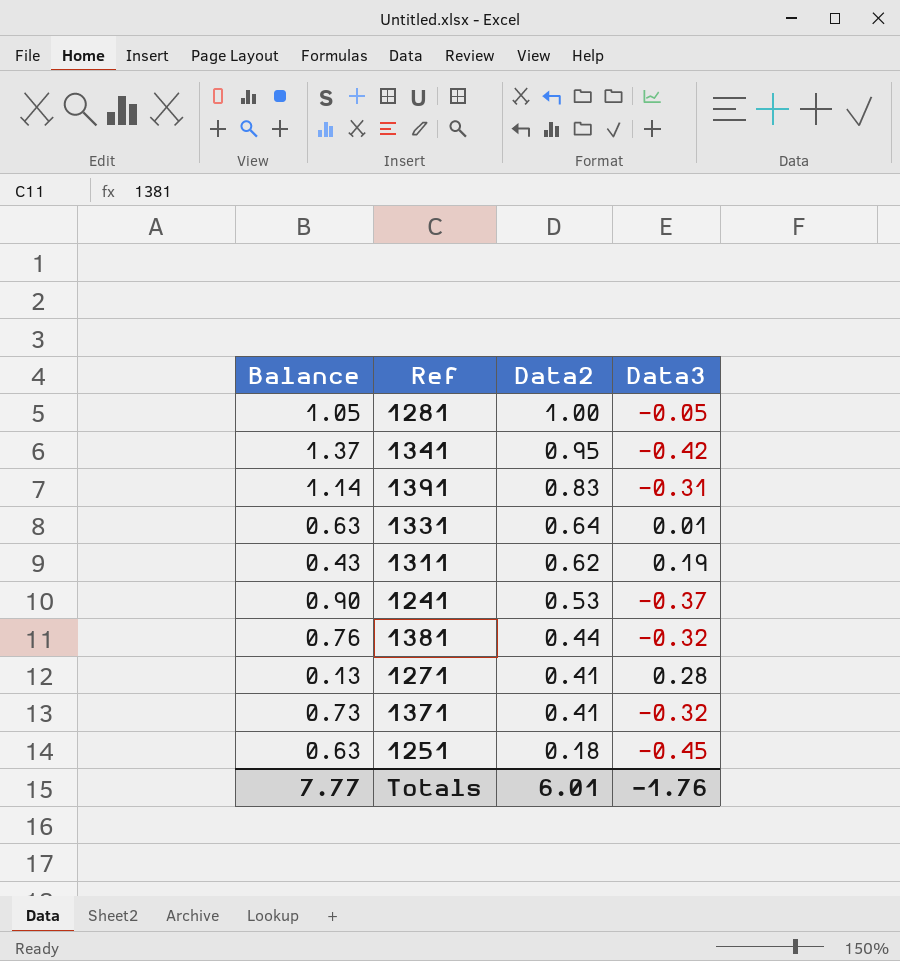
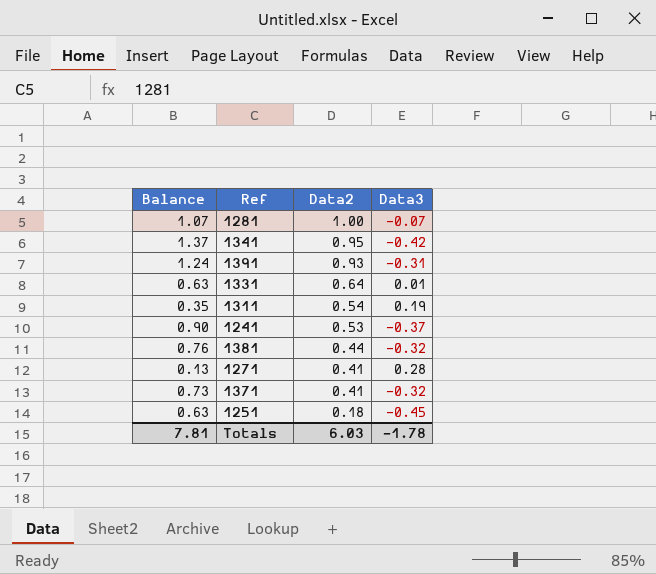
1281 | Balance: 1.05 -> 1.07
1281 | Data3: -0.05 -> -0.07
1391 | Balance: 1.14 -> 1.24
1391 | Data2: 0.83 -> 0.93
1311 | Balance: 0.43 -> 0.35
1311 | Data2: 0.62 -> 0.54
Totals | Balance: 7.77 -> 7.81
Totals | Data2: 6.01 -> 6.03
Totals | Data3: -1.76 -> -1.78

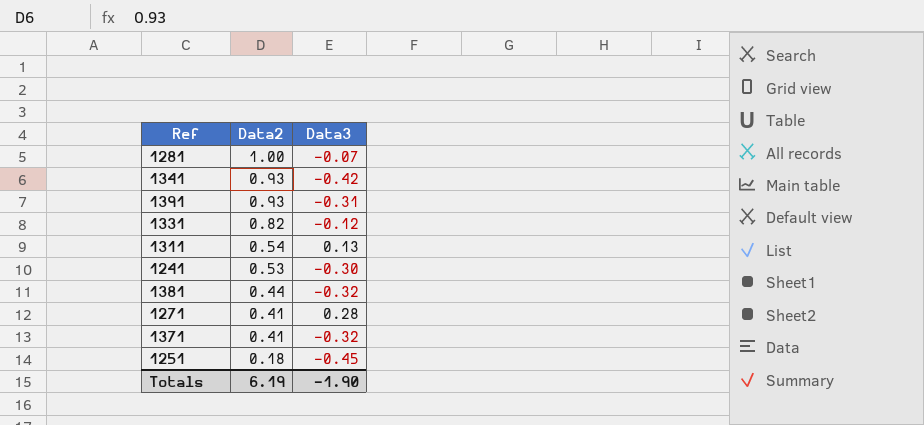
column Balance | formula: [Data2] - [Data3] -> none
1341 | Data2: 0.95 -> 0.93
1331 | Data2: 0.64 -> 0.82
1331 | Data3: 0.01 -> -0.12
1311 | Data3: 0.19 -> 0.13
1241 | Data3: -0.37 -> -0.30
Totals | Data2: 6.03 -> 6.19
Totals | Data3: -1.78 -> -1.90

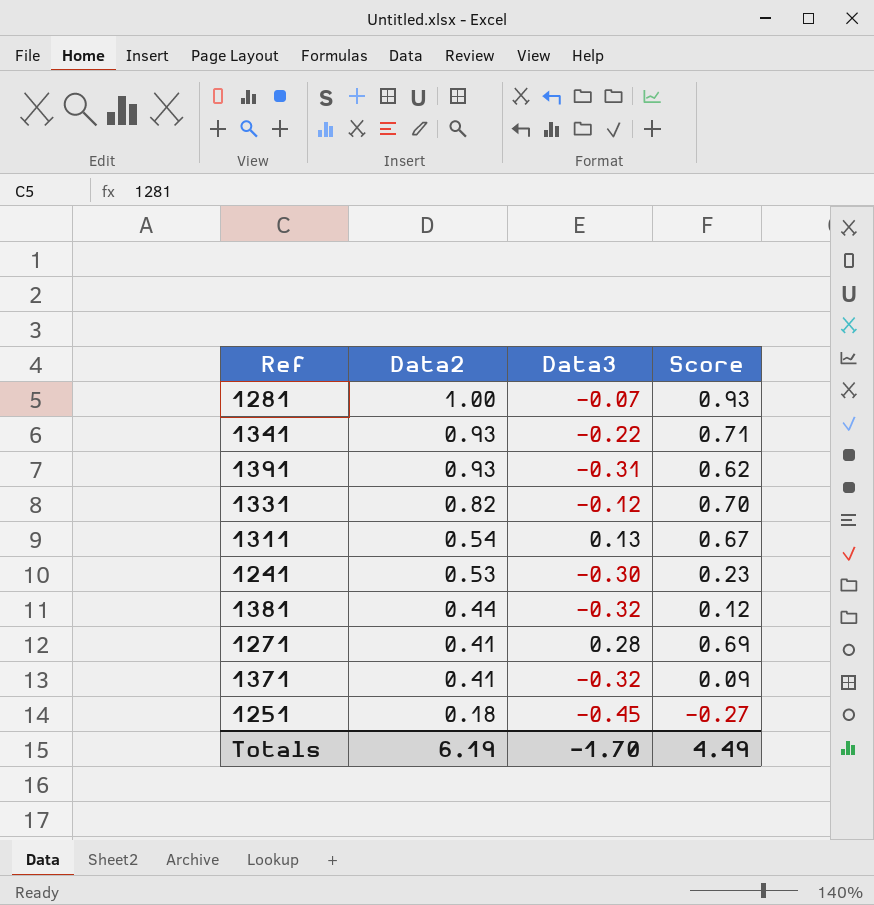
column Score | formula: none -> [Data2] + [Data3]
1341 | Data3: -0.42 -> -0.22
Totals | Data3: -1.90 -> -1.70

